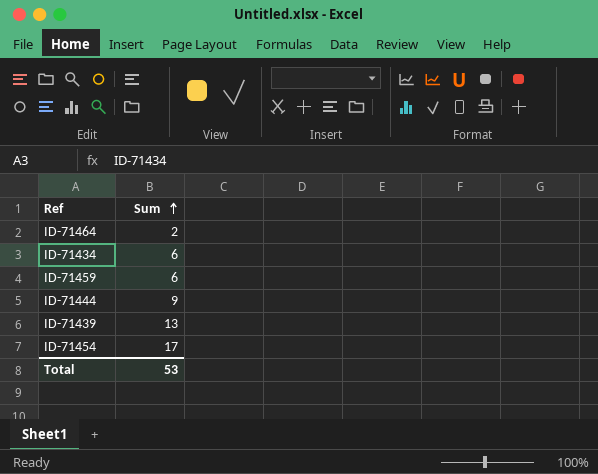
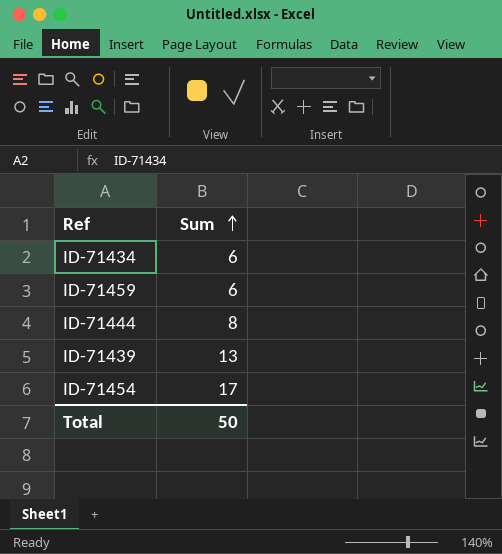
row ID-71464: 2 -> none
ID-71444 | Sum: 9 -> 8
Total | Sum: 53 -> 50

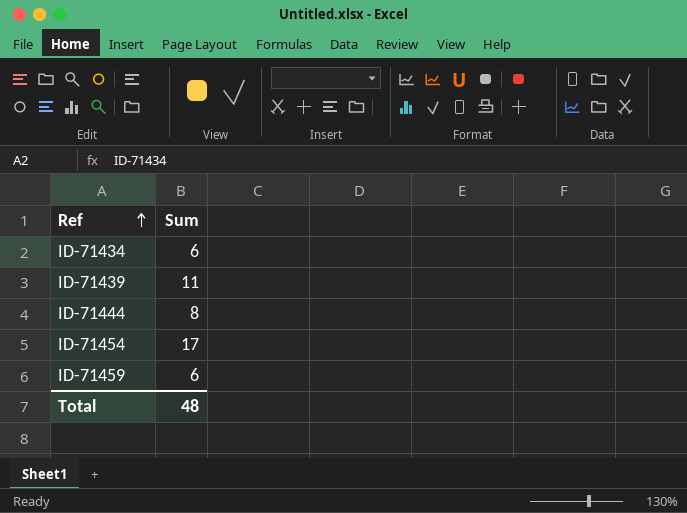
row order: Sum ascending -> Ref ascending
ID-71439 | Sum: 13 -> 11
Total | Sum: 50 -> 48

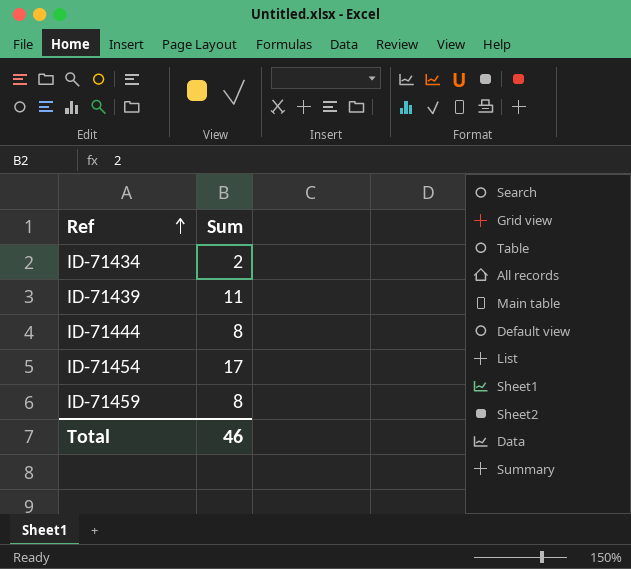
ID-71434 | Sum: 6 -> 2
ID-71459 | Sum: 6 -> 8
Total | Sum: 48 -> 46

